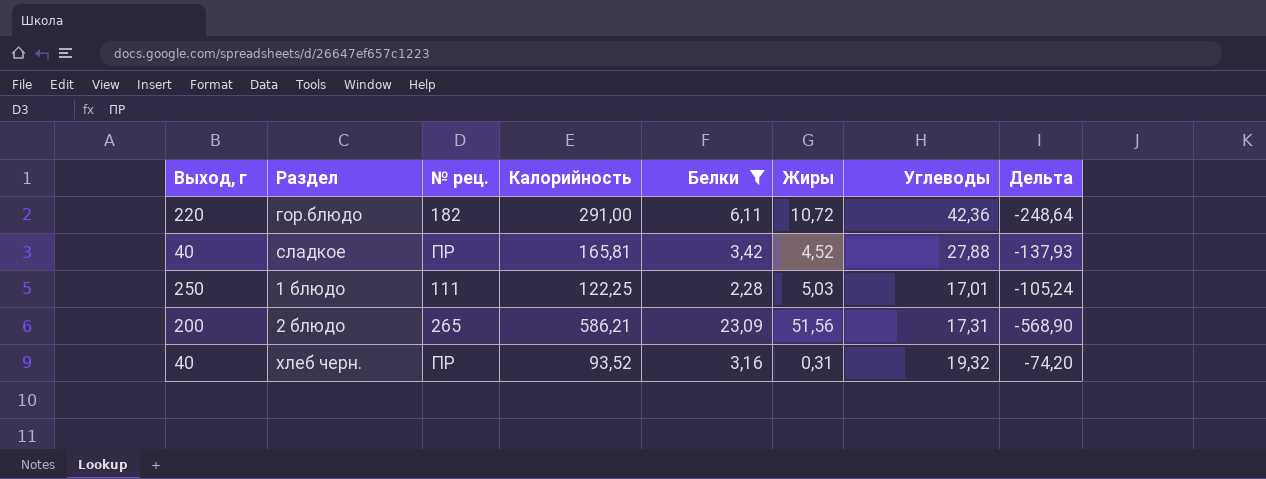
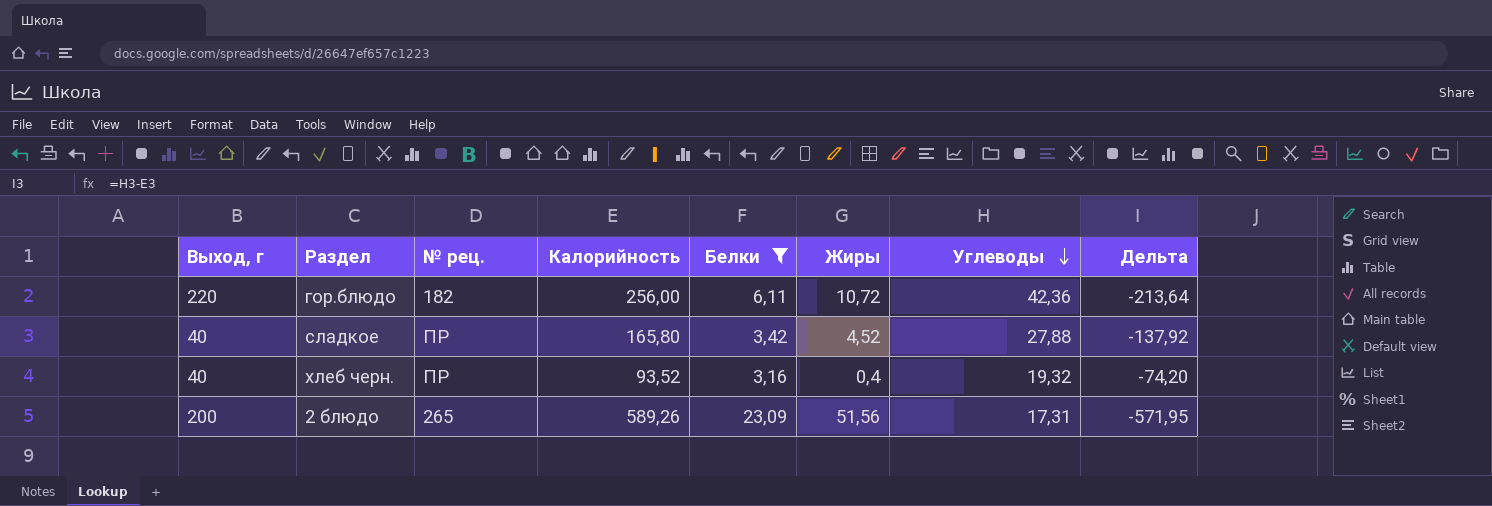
row order: none -> Углеводы descending
row 1 блюдо: 250 | 111 | 122,25 | 2,28 | 5,03 | 17,01 | -105,24 -> none
гор.блюдо | Калорийность: 291,00 -> 256,00
гор.блюдо | Дельта: -248,64 -> -213,64
сладкое | Калорийность: 165,81 -> 165,80
сладкое | Дельта: -137,93 -> -137,92
хлеб черн. | Жиры: 0,31 -> 0,4
2 блюдо | Калорийность: 586,21 -> 589,26
2 блюдо | Дельта: -568,90 -> -571,95

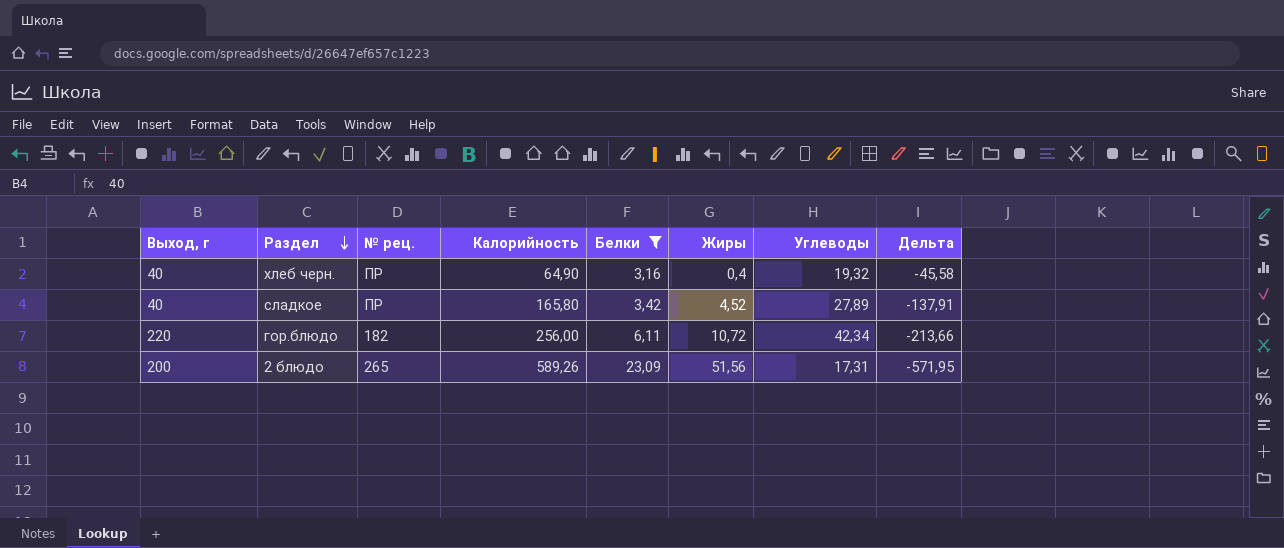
row order: Углеводы descending -> Раздел descending
хлеб черн. | Калорийность: 93,52 -> 64,90
хлеб черн. | Дельта: -74,20 -> -45,58
сладкое | Углеводы: 27,88 -> 27,89
сладкое | Дельта: -137,92 -> -137,91
гор.блюдо | Углеводы: 42,36 -> 42,34
гор.блюдо | Дельта: -213,64 -> -213,66

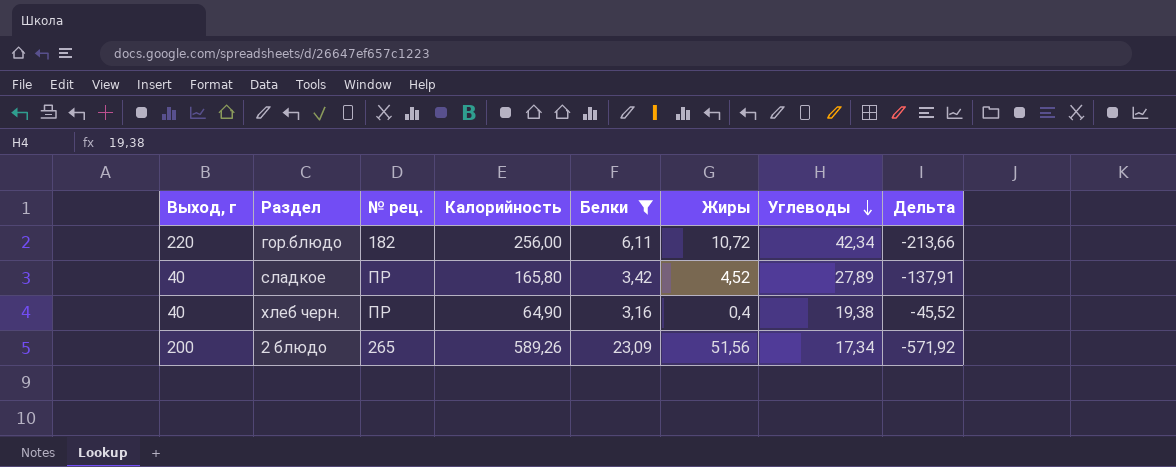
row order: Раздел descending -> Углеводы descending
хлеб черн. | Углеводы: 19,32 -> 19,38
хлеб черн. | Дельта: -45,58 -> -45,52
2 блюдо | Углеводы: 17,31 -> 17,34
2 блюдо | Дельта: -571,95 -> -571,92

